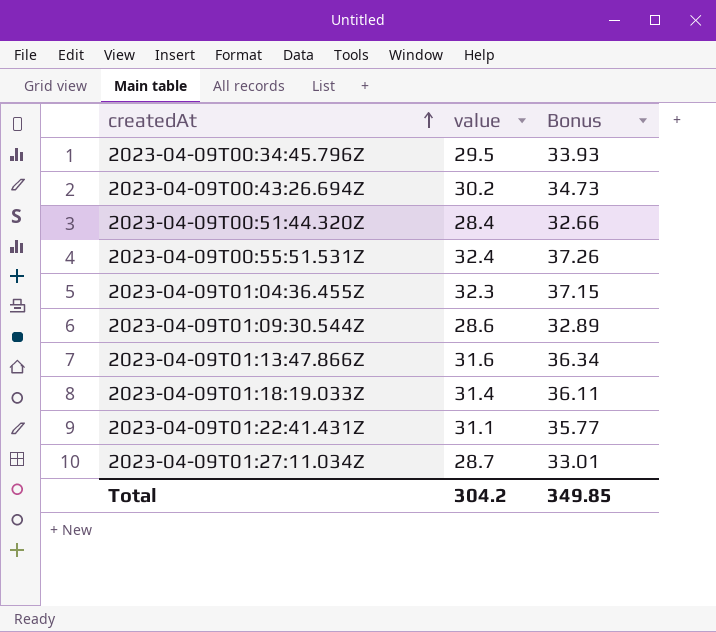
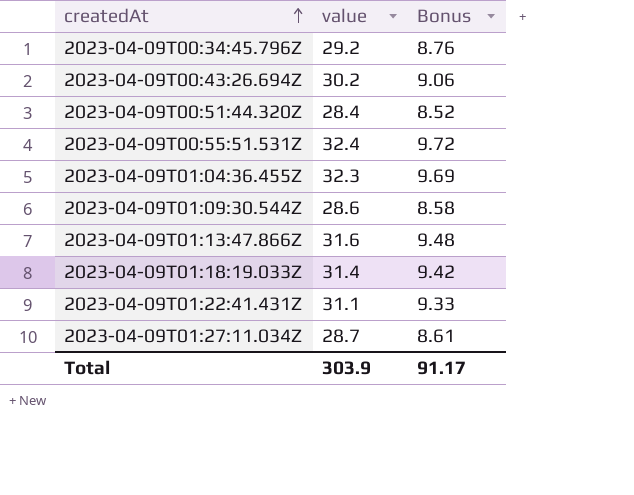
column Bonus | formula: [value] * 1.15 -> [value] * 0.3
2023-04-09T00:34:45.796Z | value: 29.5 -> 29.2
Total | value: 304.2 -> 303.9
Total | Bonus: 349.85 -> 91.17

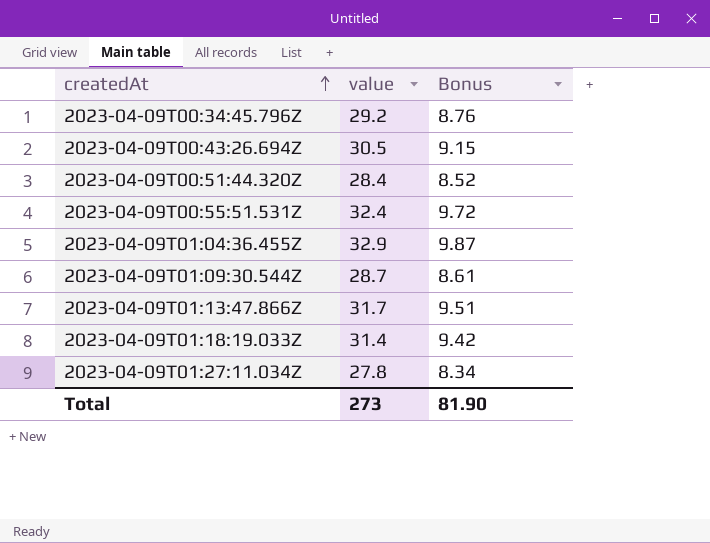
row 2023-04-09T01:22:41.431Z: 31.1 | 9.33 -> none
2023-04-09T00:43:26.694Z | value: 30.2 -> 30.5
2023-04-09T00:43:26.694Z | Bonus: 9.06 -> 9.15
2023-04-09T01:04:36.455Z | value: 32.3 -> 32.9
2023-04-09T01:04:36.455Z | Bonus: 9.69 -> 9.87
2023-04-09T01:09:30.544Z | value: 28.6 -> 28.7
2023-04-09T01:09:30.544Z | Bonus: 8.58 -> 8.61
2023-04-09T01:13:47.866Z | value: 31.6 -> 31.7
2023-04-09T01:13:47.866Z | Bonus: 9.48 -> 9.51
2023-04-09T01:27:11.034Z | value: 28.7 -> 27.8
2023-04-09T01:27:11.034Z | Bonus: 8.61 -> 8.34
Total | value: 303.9 -> 273
Total | Bonus: 91.17 -> 81.90

